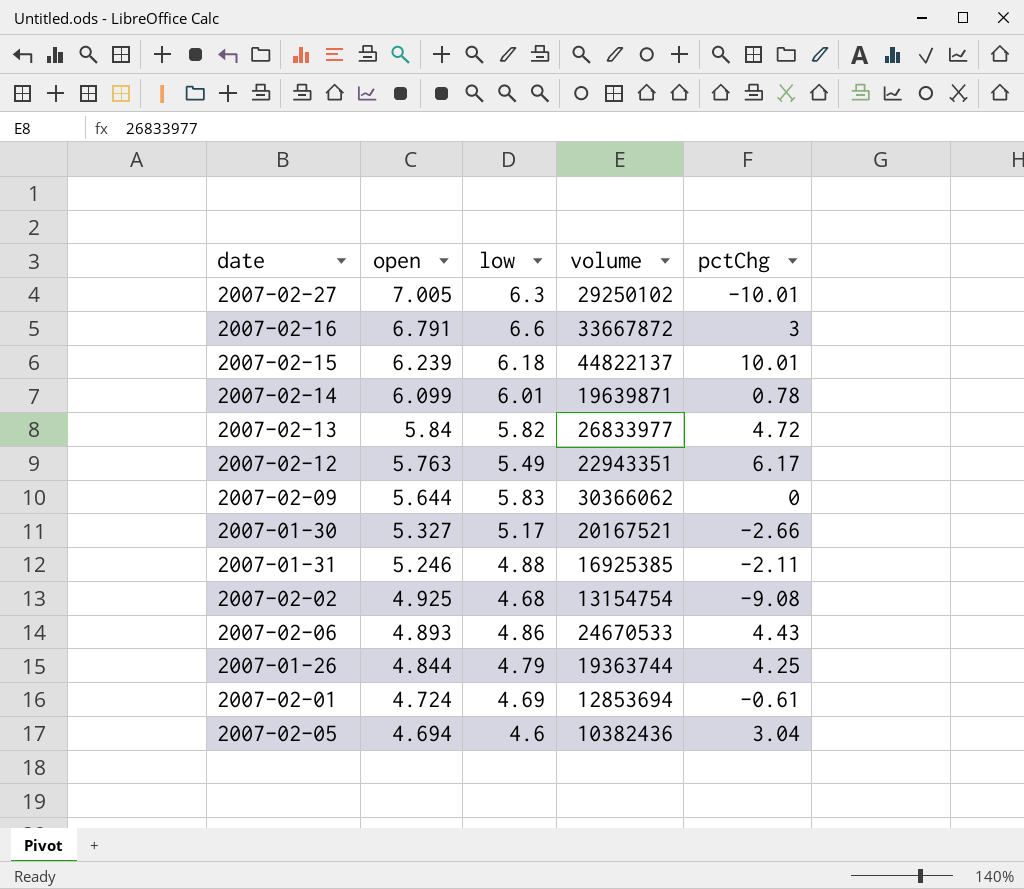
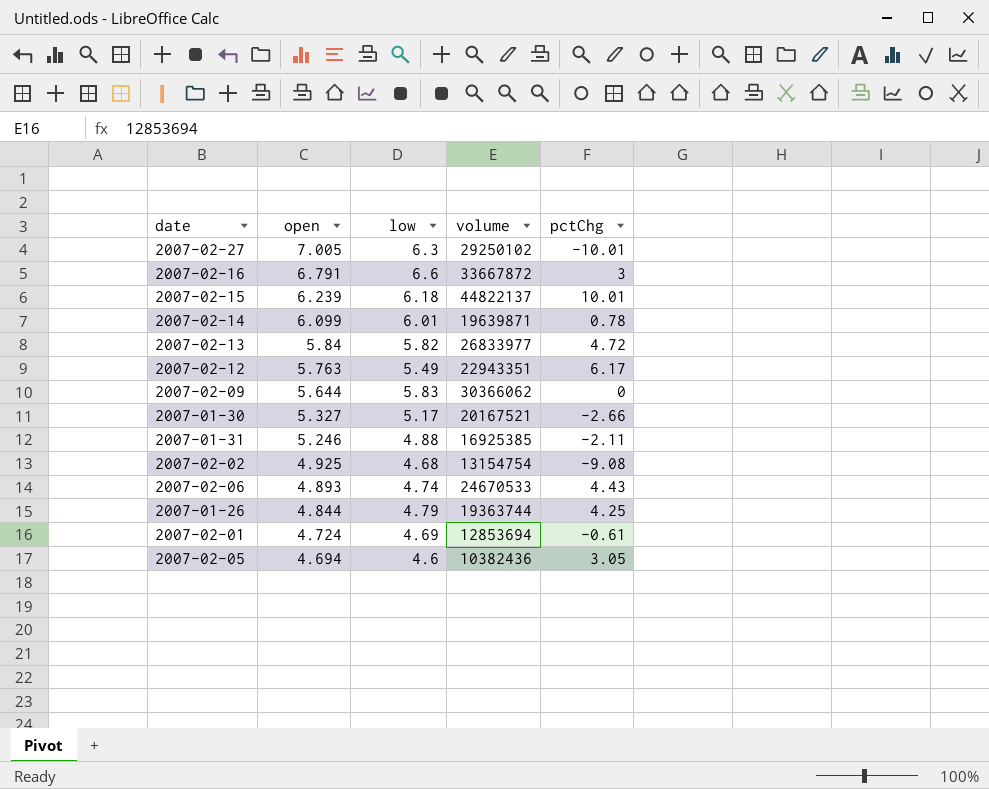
2007-02-06 | low: 4.86 -> 4.74
2007-02-05 | pctChg: 3.04 -> 3.05

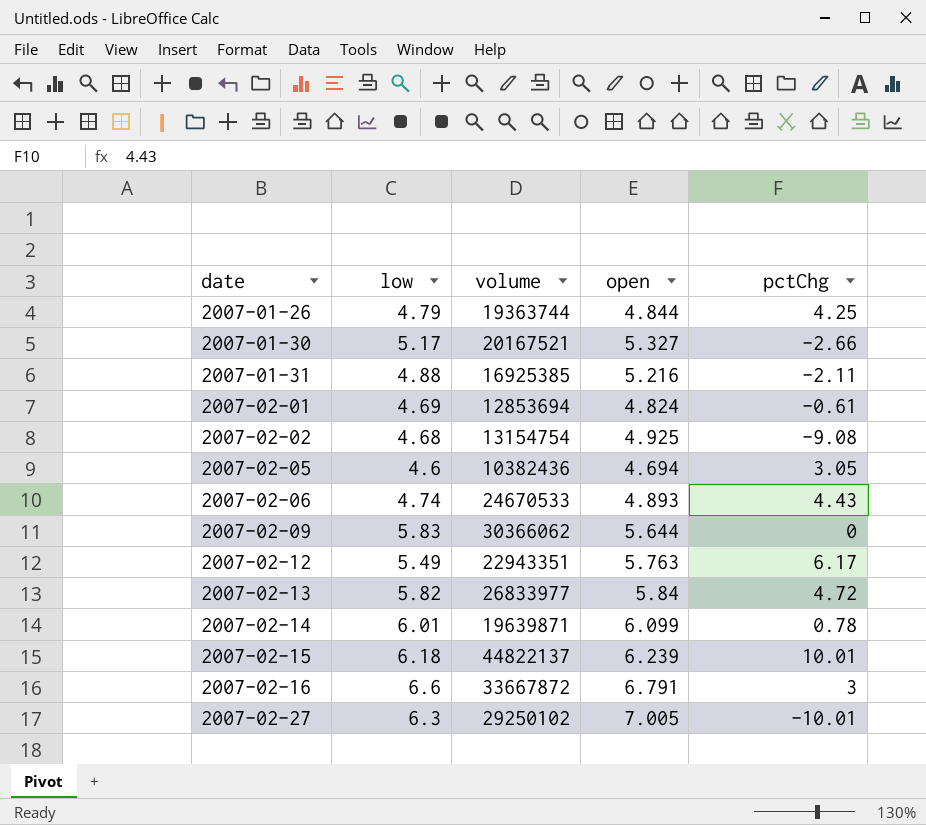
row order: open descending -> date ascending
column open | position: 2 -> 4
2007-01-31 | open: 5.246 -> 5.216
2007-02-01 | open: 4.724 -> 4.824

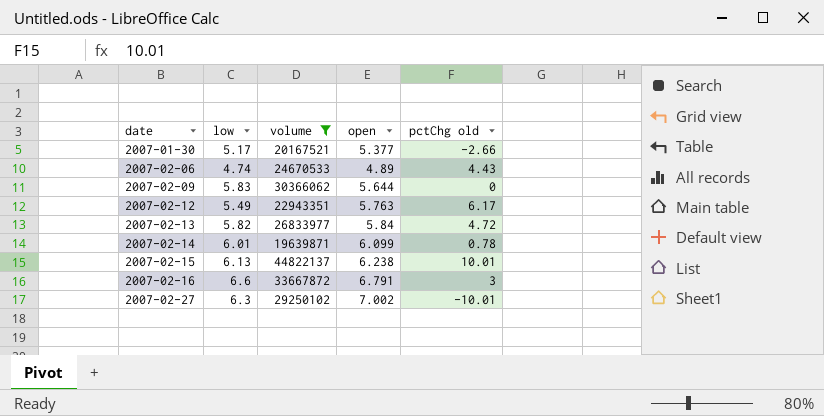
filter: none -> volume >= 19639871
column name: pctChg -> pctChg old
2007-01-30 | open: 5.327 -> 5.377
2007-02-06 | open: 4.893 -> 4.89
2007-02-15 | low: 6.18 -> 6.13
2007-02-15 | open: 6.239 -> 6.238
2007-02-27 | open: 7.005 -> 7.002

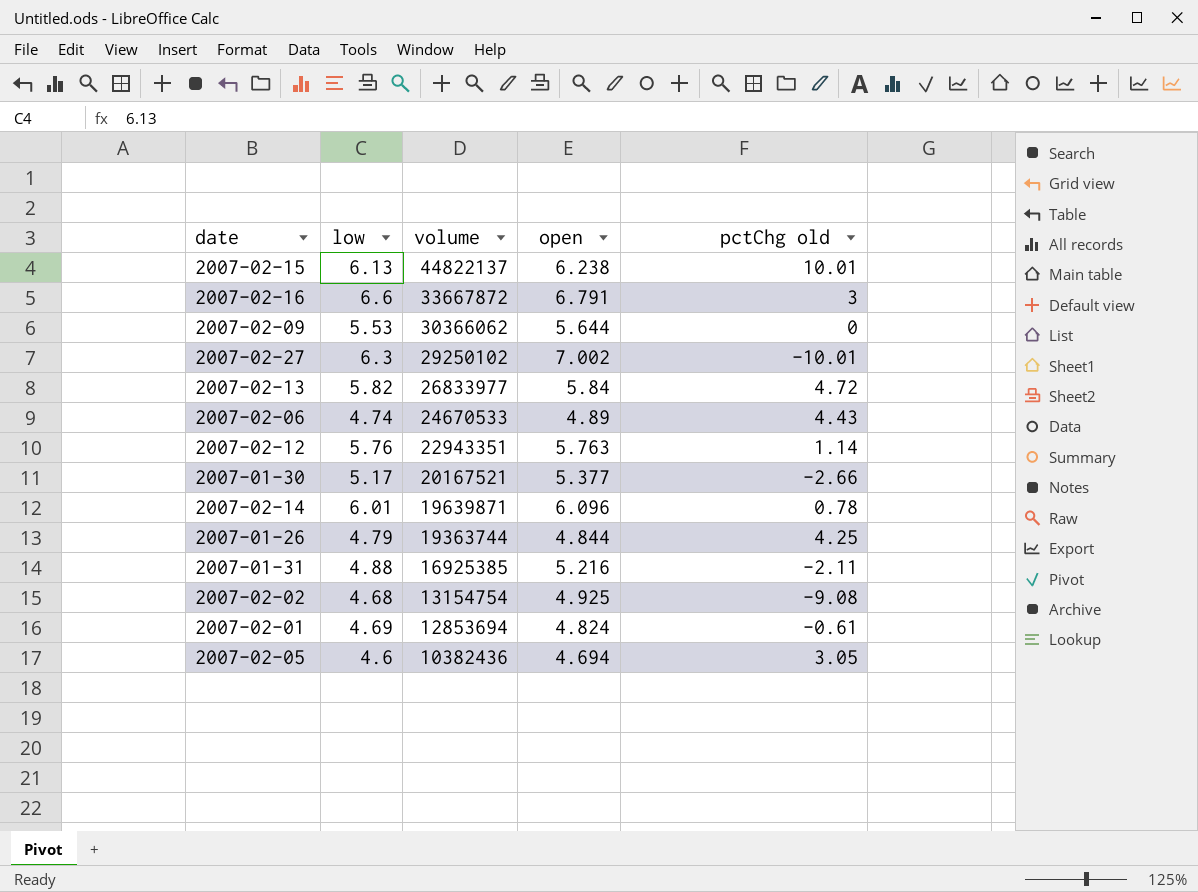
filter: volume >= 19639871 -> none
row order: date ascending -> volume descending
2007-02-09 | low: 5.83 -> 5.53
2007-02-12 | low: 5.49 -> 5.76
2007-02-12 | pctChg old: 6.17 -> 1.14
2007-02-14 | open: 6.099 -> 6.096

